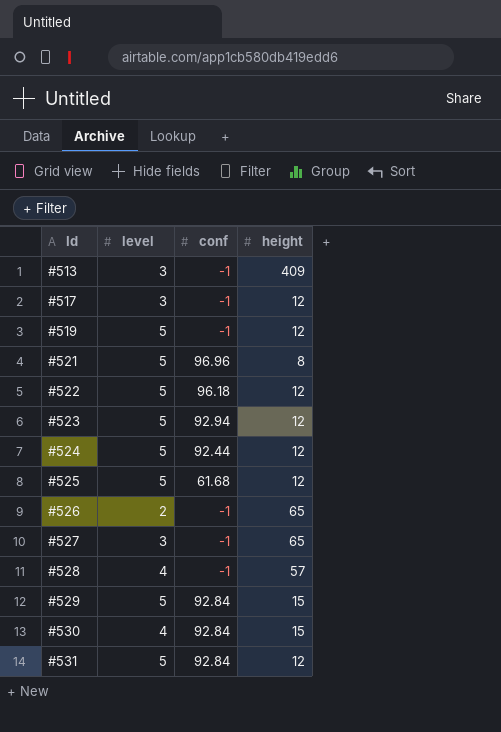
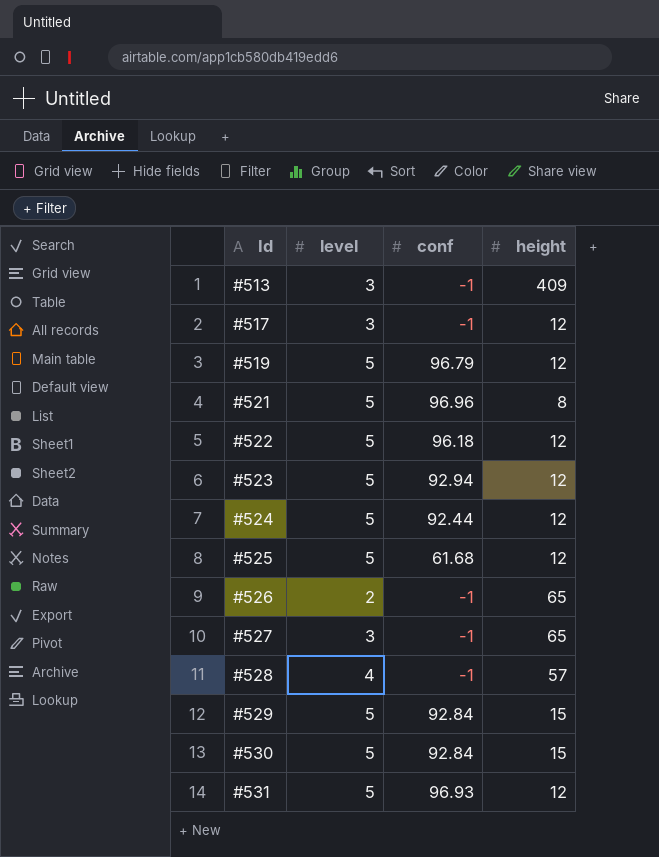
#519 | conf: -1 -> 96.79
#530 | level: 4 -> 5
#531 | conf: 92.84 -> 96.93

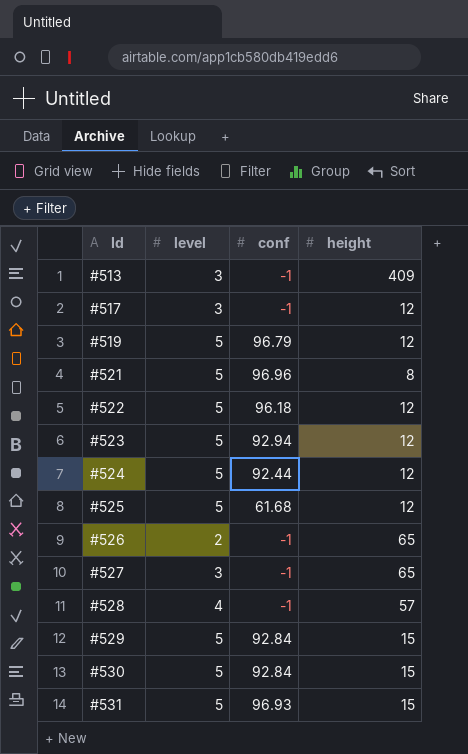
#531 | height: 12 -> 15

